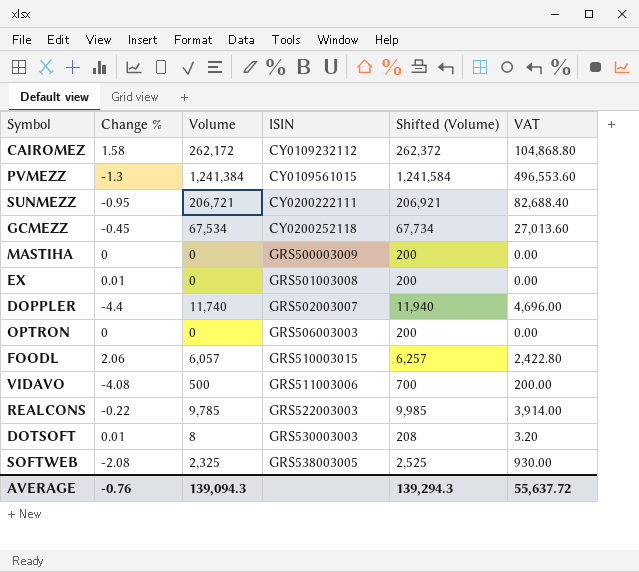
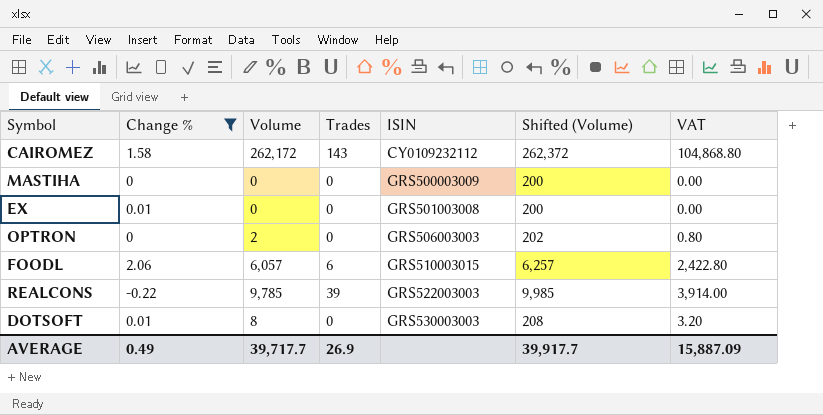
filter: none -> Change % >= -0.22
column Trades | position: none -> 4
OPTRON | Volume: 0 -> 2
OPTRON | Shifted (Volume): 200 -> 202
OPTRON | VAT: 0.00 -> 0.80
AVERAGE | Change %: -0.76 -> 0.49
AVERAGE | Volume: 139,094.3 -> 39,717.7
AVERAGE | Shifted (Volume): 139,294.3 -> 39,917.7
AVERAGE | VAT: 55,637.72 -> 15,887.09

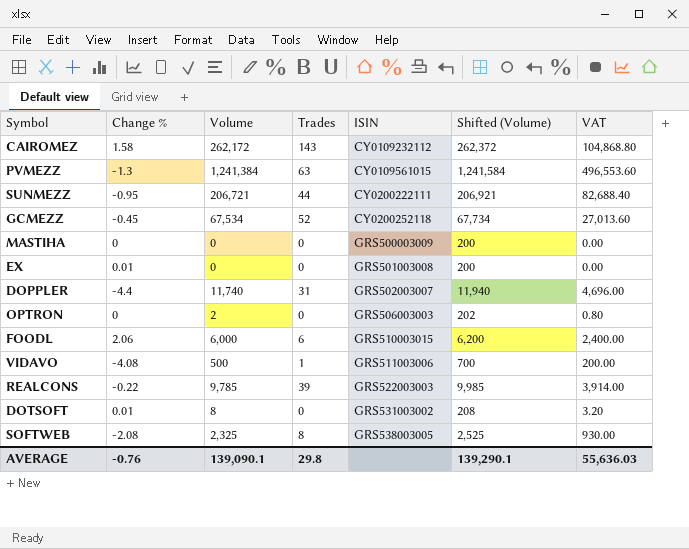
filter: Change % >= -0.22 -> none
FOODL | Volume: 6,057 -> 6,000
FOODL | Shifted (Volume): 6,257 -> 6,200
FOODL | VAT: 2,422.80 -> 2,400.00
DOTSOFT | ISIN: GRS530003003 -> GRS531003002
AVERAGE | Change %: 0.49 -> -0.76
AVERAGE | Volume: 39,717.7 -> 139,090.1
AVERAGE | Trades: 26.9 -> 29.8
AVERAGE | Shifted (Volume): 39,917.7 -> 139,290.1
AVERAGE | VAT: 15,887.09 -> 55,636.03

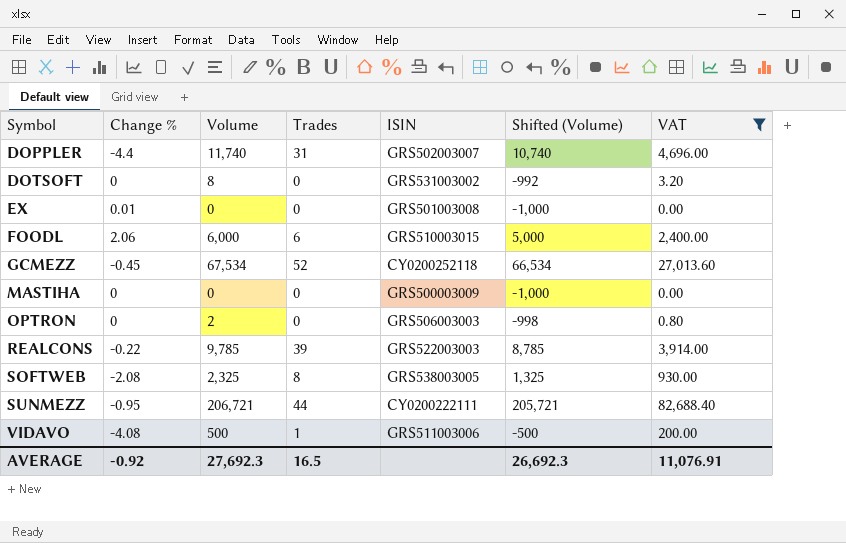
filter: none -> VAT <= 82,688.40
row order: ISIN ascending -> Symbol ascending
column Shifted (Volume) | formula: [Volume] + 200 -> [Volume] - 1000
DOTSOFT | Change %: 0.01 -> 0
AVERAGE | Change %: -0.76 -> -0.92
AVERAGE | Volume: 139,090.1 -> 27,692.3
AVERAGE | Trades: 29.8 -> 16.5
AVERAGE | Shifted (Volume): 139,290.1 -> 26,692.3
AVERAGE | VAT: 55,636.03 -> 11,076.91

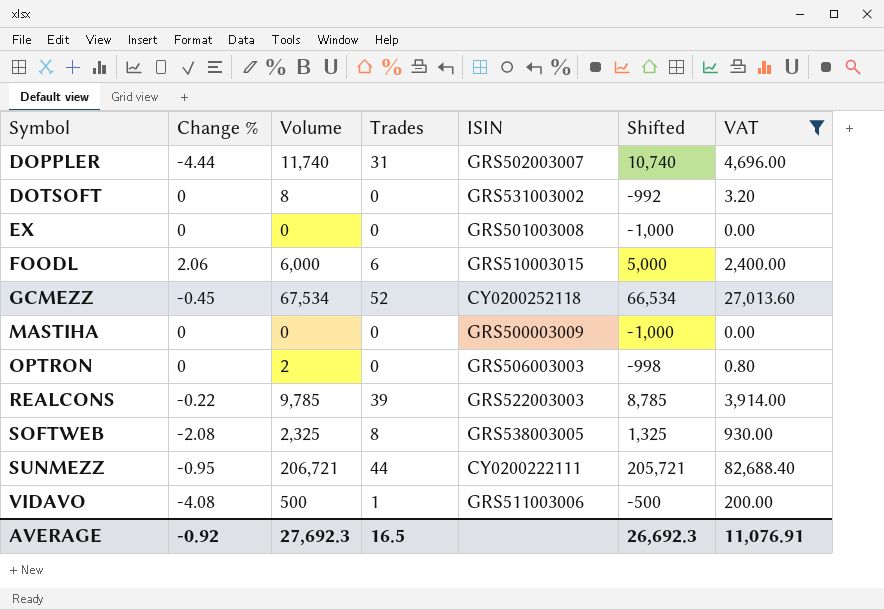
column name: Shifted (Volume) -> Shifted
DOPPLER | Change %: -4.4 -> -4.44
EX | Change %: 0.01 -> 0

